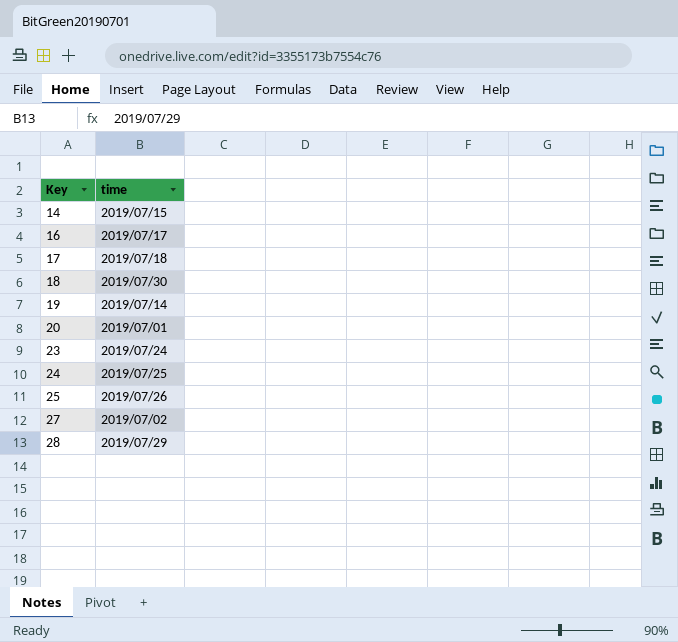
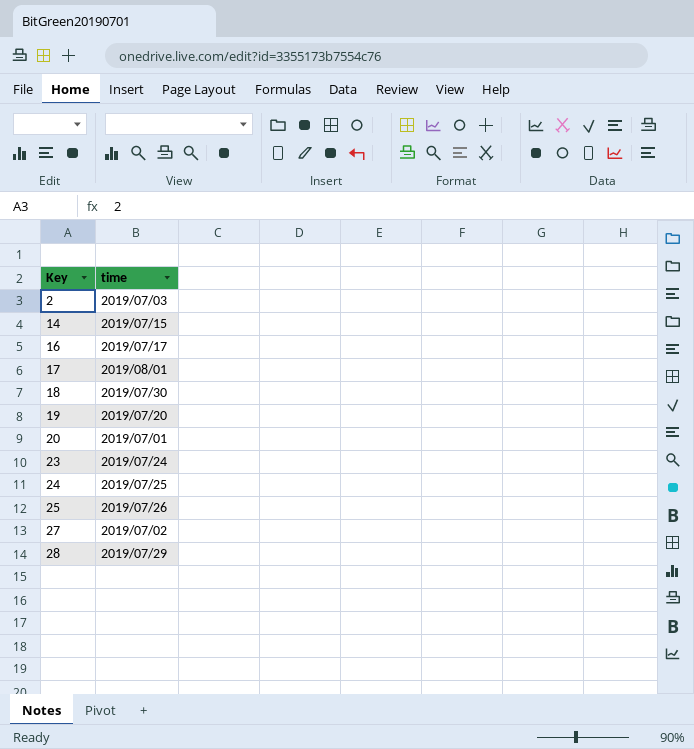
row 2: none -> 2019/07/03
17 | time: 2019/07/18 -> 2019/08/01
19 | time: 2019/07/14 -> 2019/07/20

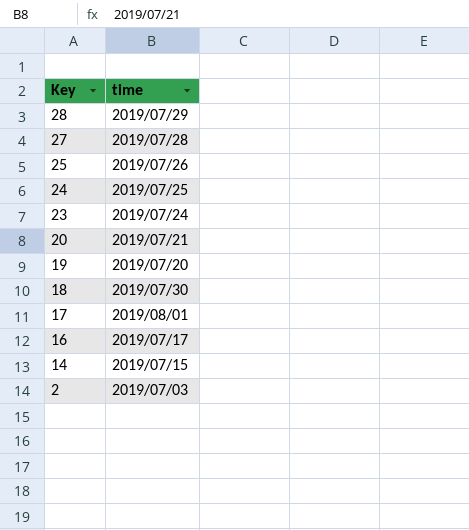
row order: Key ascending -> Key descending
27 | time: 2019/07/02 -> 2019/07/28
20 | time: 2019/07/01 -> 2019/07/21

